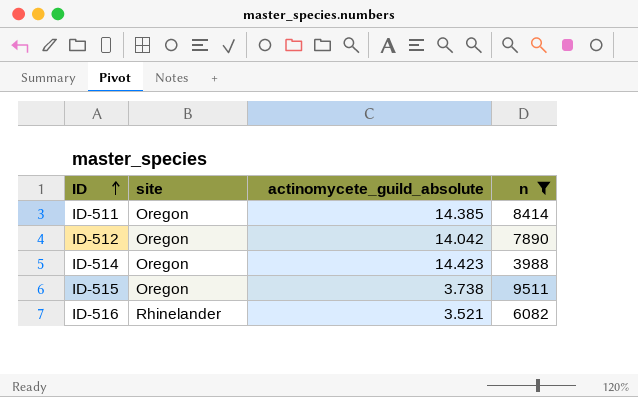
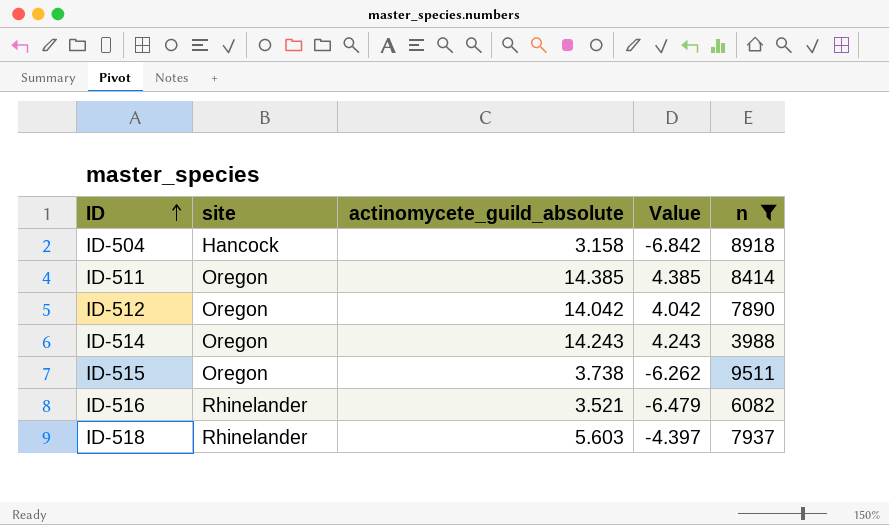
column Value | formula: none -> [actinomycete_guild_absolute] - 10
row ID-504: none -> Hancock | 3.158 | -6.842 | 8918
ID-514 | actinomycete_guild_absolute: 14.423 -> 14.243
row ID-518: none -> Rhinelander | 5.603 | -4.397 | 7937

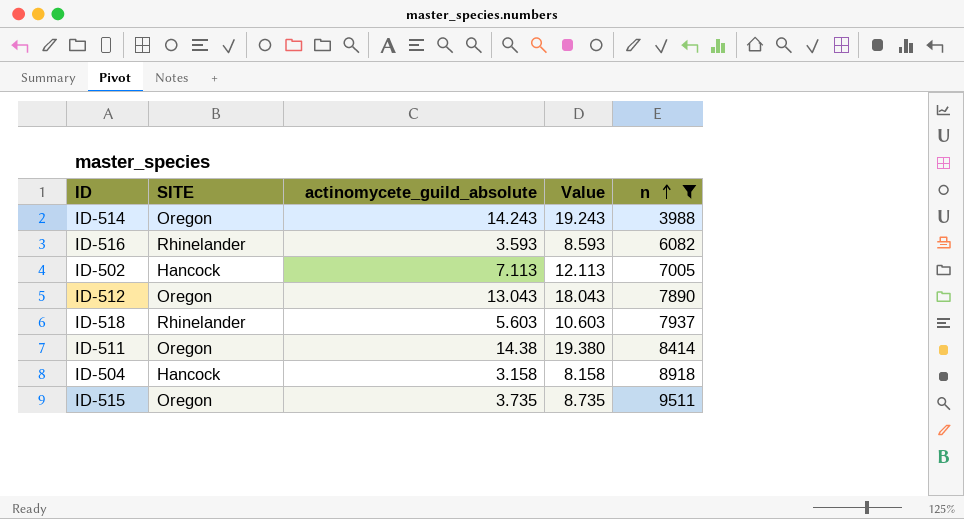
row order: ID ascending -> n ascending
column name: site -> SITE
column Value | formula: [actinomycete_guild_absolute] - 10 -> [actinomycete_guild_absolute] + 5
ID-516 | actinomycete_guild_absolute: 3.521 -> 3.593
row ID-502: none -> Hancock | 7.113 | 12.113 | 7005
ID-512 | actinomycete_guild_absolute: 14.042 -> 13.043
ID-511 | actinomycete_guild_absolute: 14.385 -> 14.38
ID-515 | actinomycete_guild_absolute: 3.738 -> 3.735

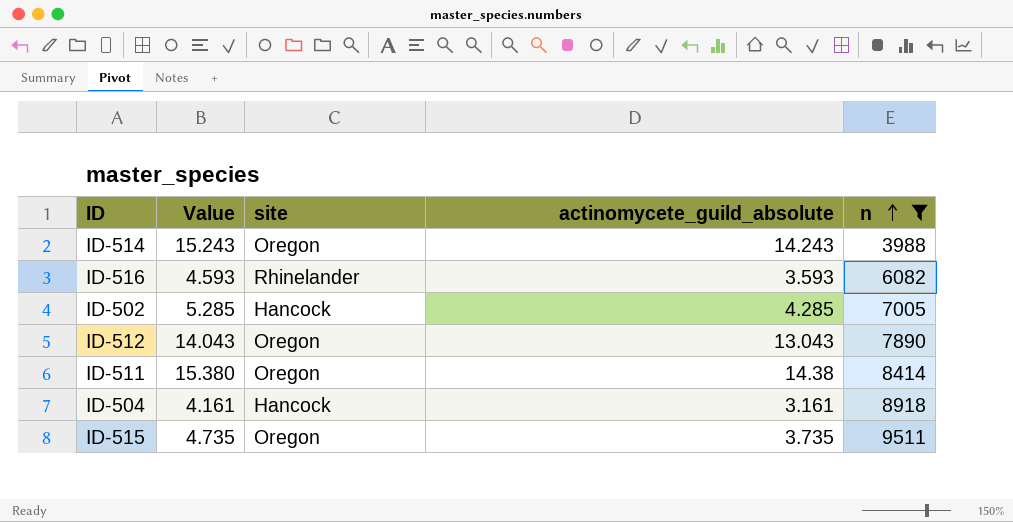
column Value | formula: [actinomycete_guild_absolute] + 5 -> [actinomycete_guild_absolute] + 1
column Value | position: 4 -> 2
column name: SITE -> site
row ID-518: Rhinelander | 5.603 | 10.603 | 7937 -> none
ID-502 | actinomycete_guild_absolute: 7.113 -> 4.285
ID-504 | actinomycete_guild_absolute: 3.158 -> 3.161

